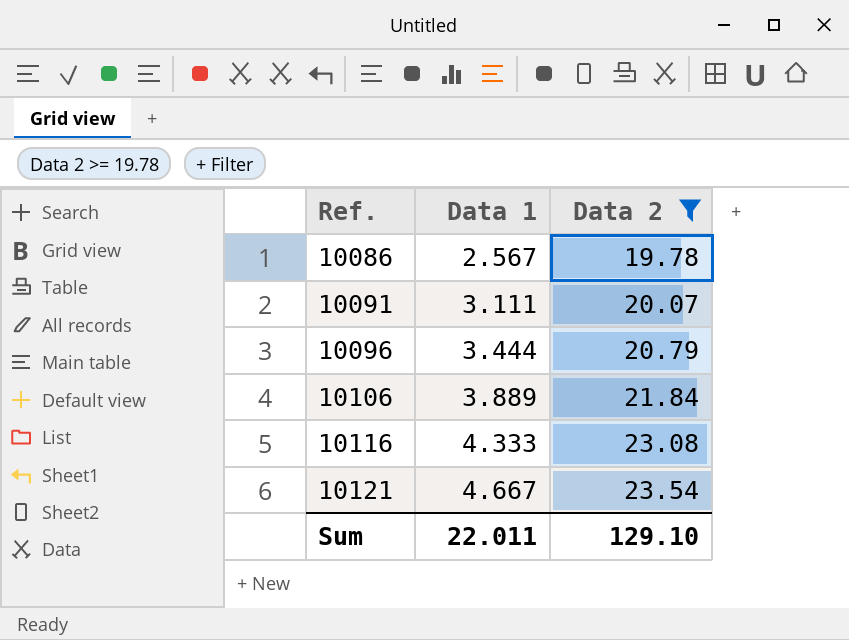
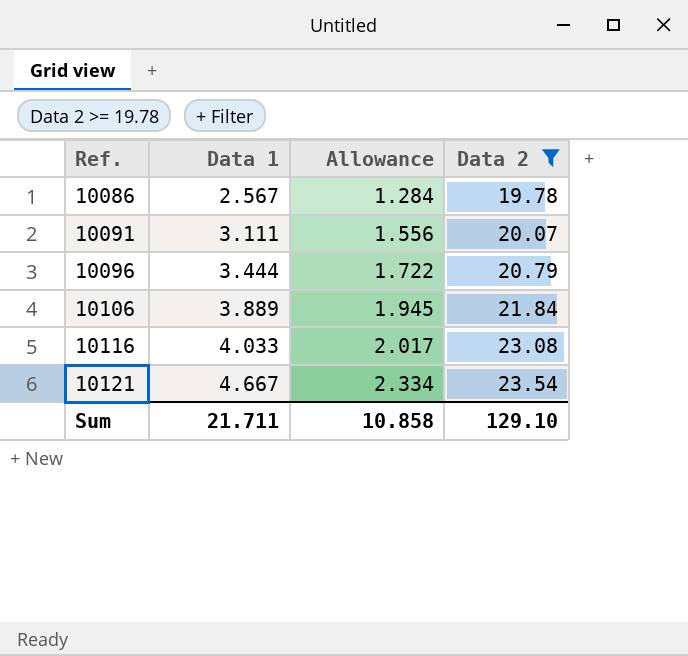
column Allowance | formula: none -> [Data 1] * 0.5
10116 | Data 1: 4.333 -> 4.033
Sum | Data 1: 22.011 -> 21.711

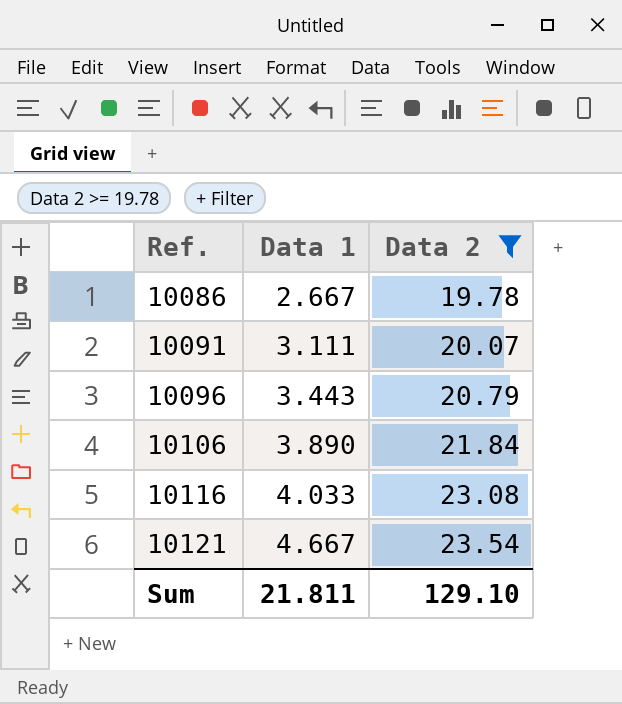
column Allowance | formula: [Data 1] * 0.5 -> none
10086 | Data 1: 2.567 -> 2.667
10096 | Data 1: 3.444 -> 3.443
10106 | Data 1: 3.889 -> 3.890
Sum | Data 1: 21.711 -> 21.811

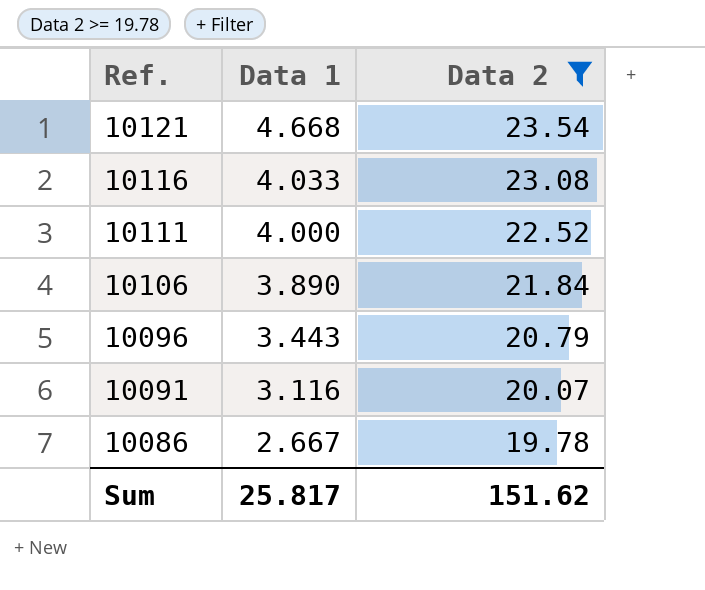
row order: Ref. ascending -> Ref. descending
10121 | Data 1: 4.667 -> 4.668
row 10111: none -> 4.000 | 22.52
10091 | Data 1: 3.111 -> 3.116
Sum | Data 1: 21.811 -> 25.817
Sum | Data 2: 129.10 -> 151.62

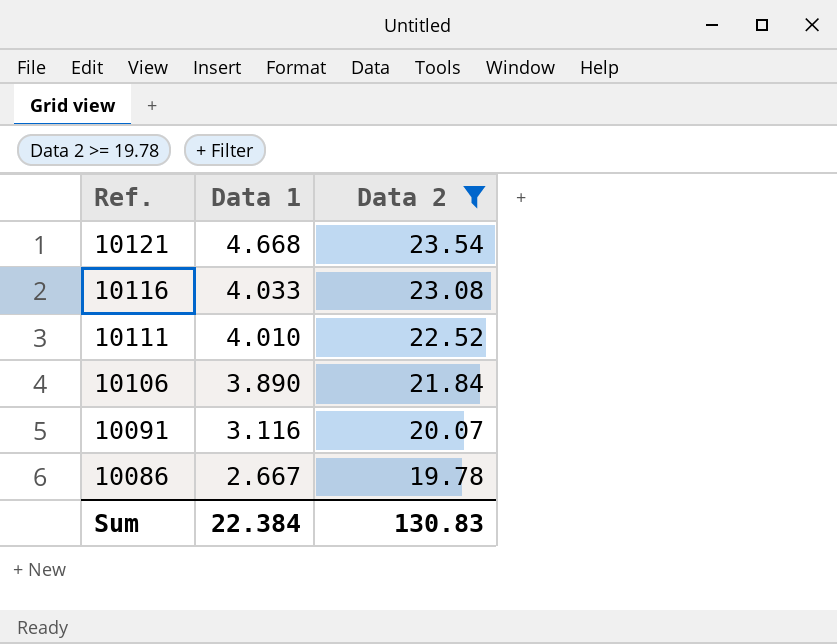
row 10096: 3.443 | 20.79 -> none
10111 | Data 1: 4.000 -> 4.010
Sum | Data 1: 25.817 -> 22.384
Sum | Data 2: 151.62 -> 130.83

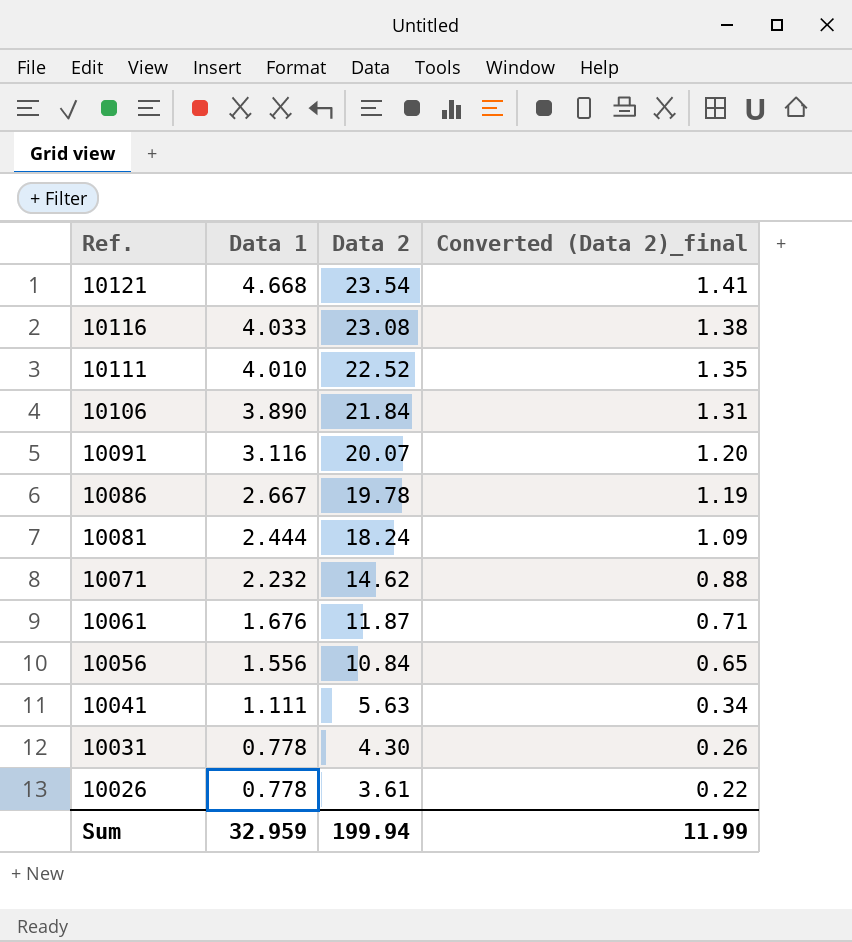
filter: Data 2 >= 19.78 -> none
column Converted (Data 2)_final | formula: none -> [Data 2] * 0.06
Sum | Data 1: 22.384 -> 32.959
Sum | Data 2: 130.83 -> 199.94

